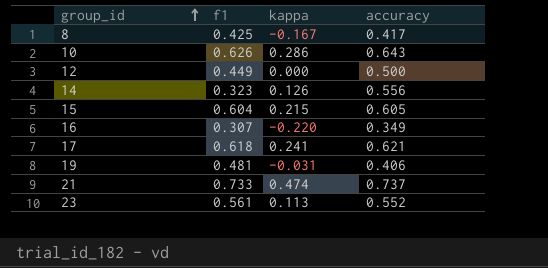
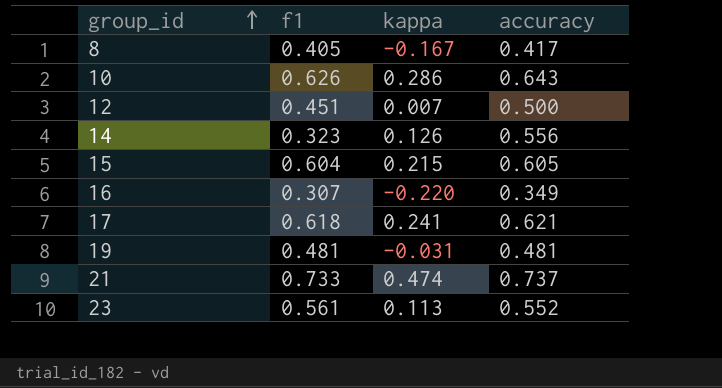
8 | f1: 0.425 -> 0.405
12 | f1: 0.449 -> 0.451
12 | kappa: 0.000 -> 0.007
19 | accuracy: 0.406 -> 0.481

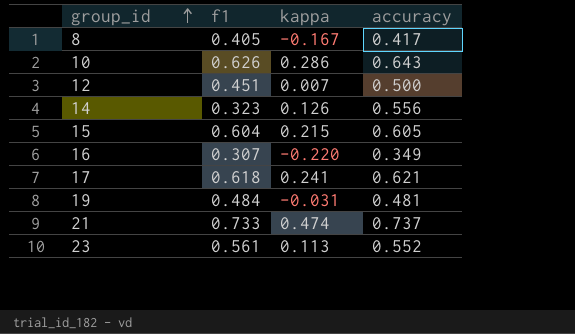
19 | f1: 0.481 -> 0.484

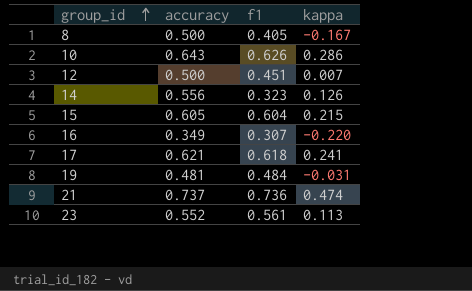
column accuracy | position: 4 -> 2
8 | accuracy: 0.417 -> 0.500
21 | f1: 0.733 -> 0.736

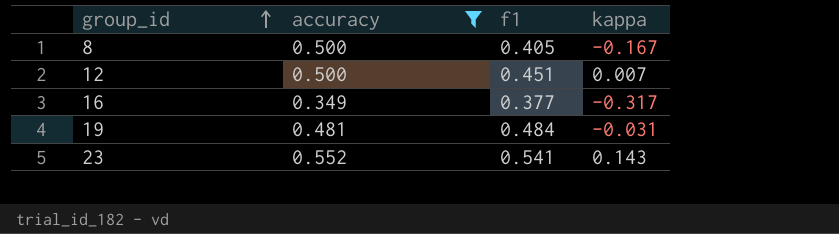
filter: none -> accuracy <= 0.552
16 | f1: 0.307 -> 0.377
16 | kappa: -0.220 -> -0.317
23 | f1: 0.561 -> 0.541
23 | kappa: 0.113 -> 0.143

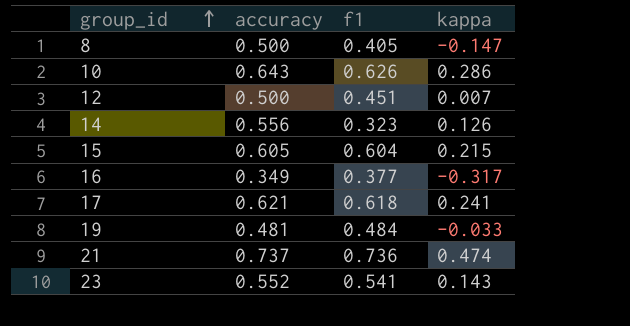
filter: accuracy <= 0.552 -> none
8 | kappa: -0.167 -> -0.147
19 | kappa: -0.031 -> -0.033

